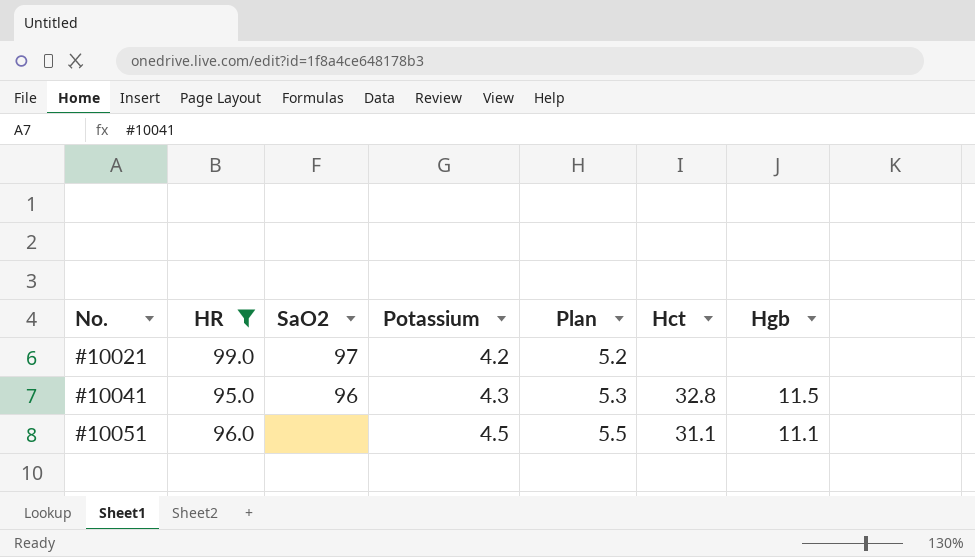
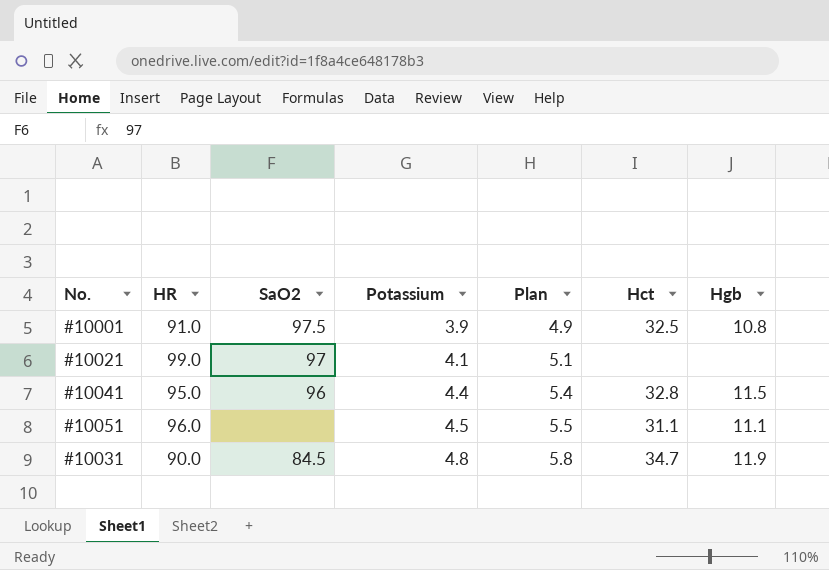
filter: HR >= 95.0 -> none
#10021 | Potassium: 4.2 -> 4.1
#10021 | Plan: 5.2 -> 5.1
#10041 | Potassium: 4.3 -> 4.4
#10041 | Plan: 5.3 -> 5.4

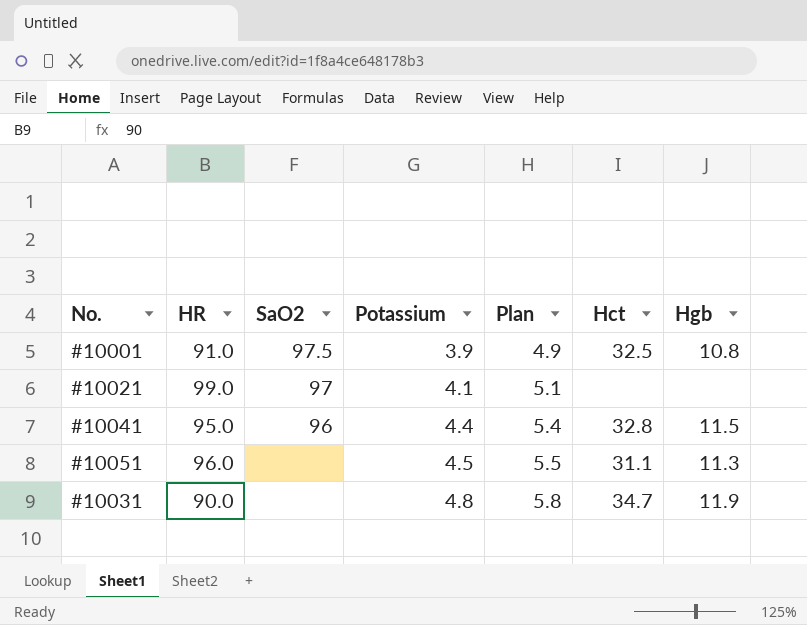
#10051 | Hgb: 11.1 -> 11.3
#10031 | SaO2: 84.5 -> none

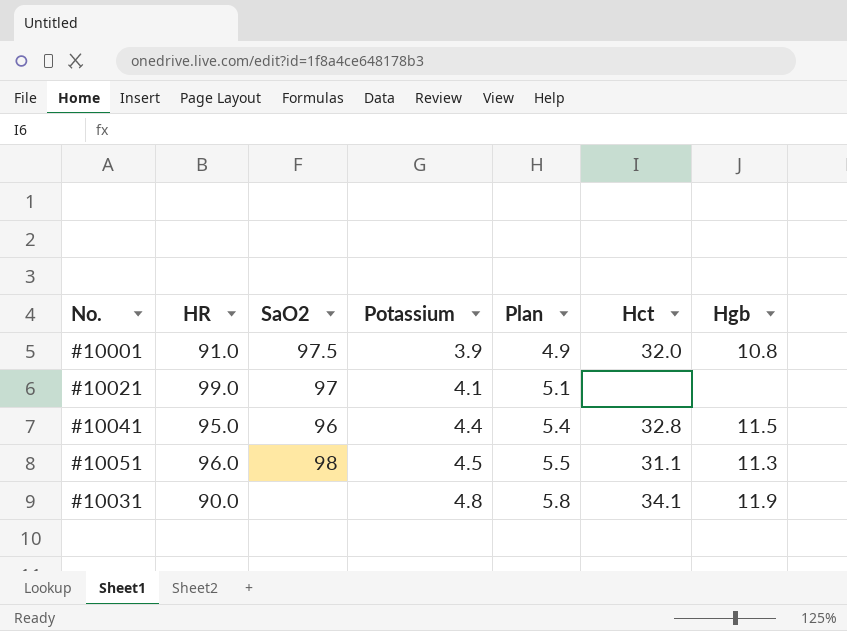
#10001 | Hct: 32.5 -> 32.0
#10051 | SaO2: none -> 98
#10031 | Hct: 34.7 -> 34.1

